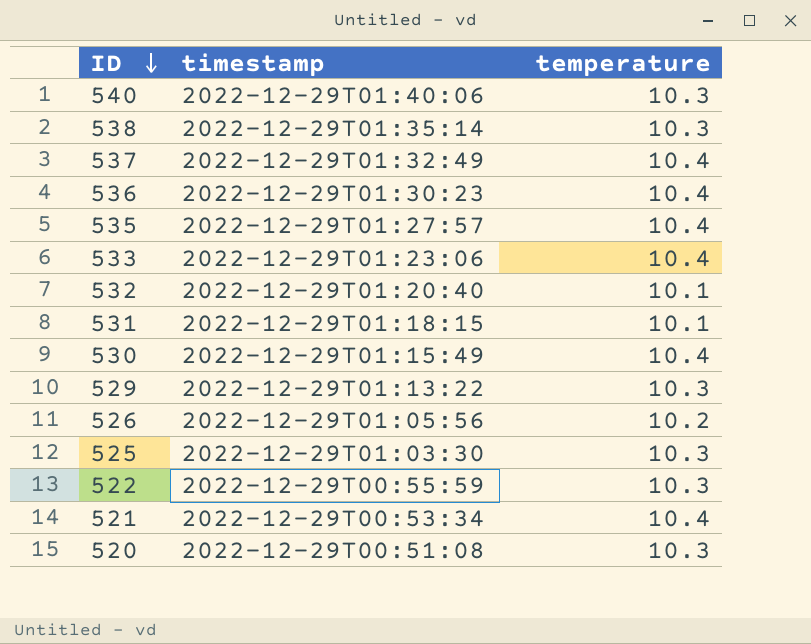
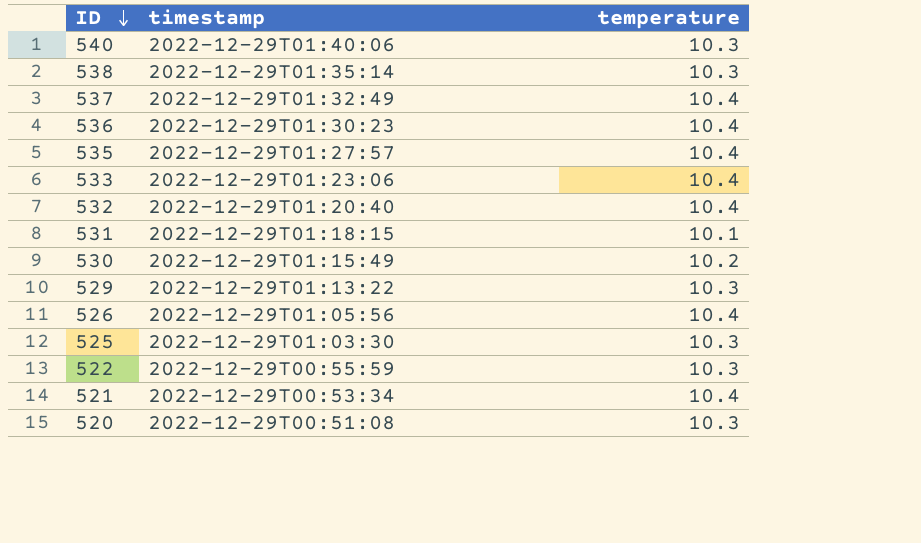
532 | temperature: 10.1 -> 10.4
530 | temperature: 10.4 -> 10.2
526 | temperature: 10.2 -> 10.4

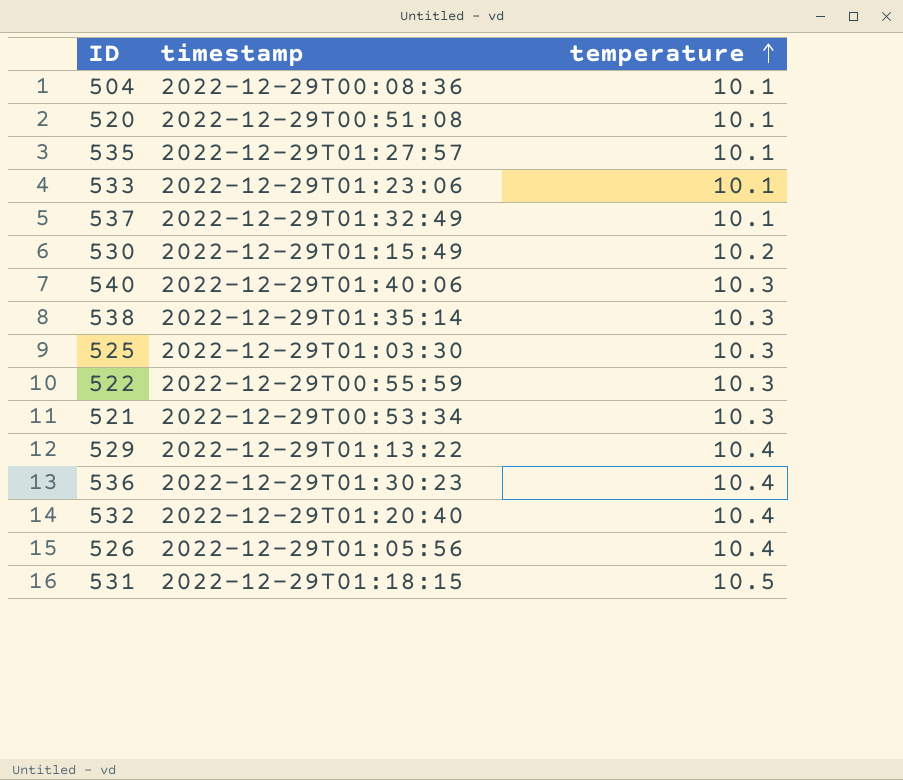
row order: ID descending -> temperature ascending
row 504: none -> 2022-12-29T00:08:36 | 10.1
520 | temperature: 10.3 -> 10.1
535 | temperature: 10.4 -> 10.1
533 | temperature: 10.4 -> 10.1
537 | temperature: 10.4 -> 10.1
521 | temperature: 10.4 -> 10.3
529 | temperature: 10.3 -> 10.4
531 | temperature: 10.1 -> 10.5

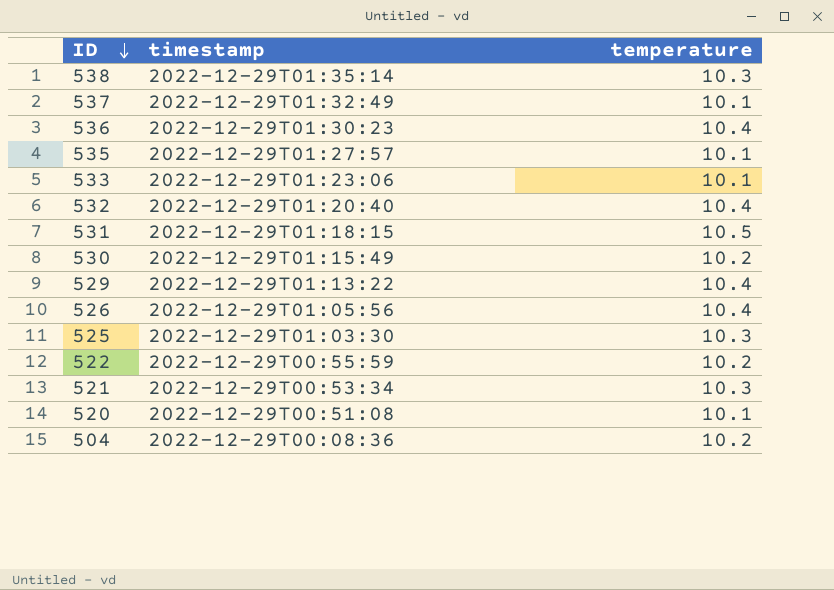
row order: temperature ascending -> ID descending
row 540: 2022-12-29T01:40:06 | 10.3 -> none
522 | temperature: 10.3 -> 10.2
504 | temperature: 10.1 -> 10.2

